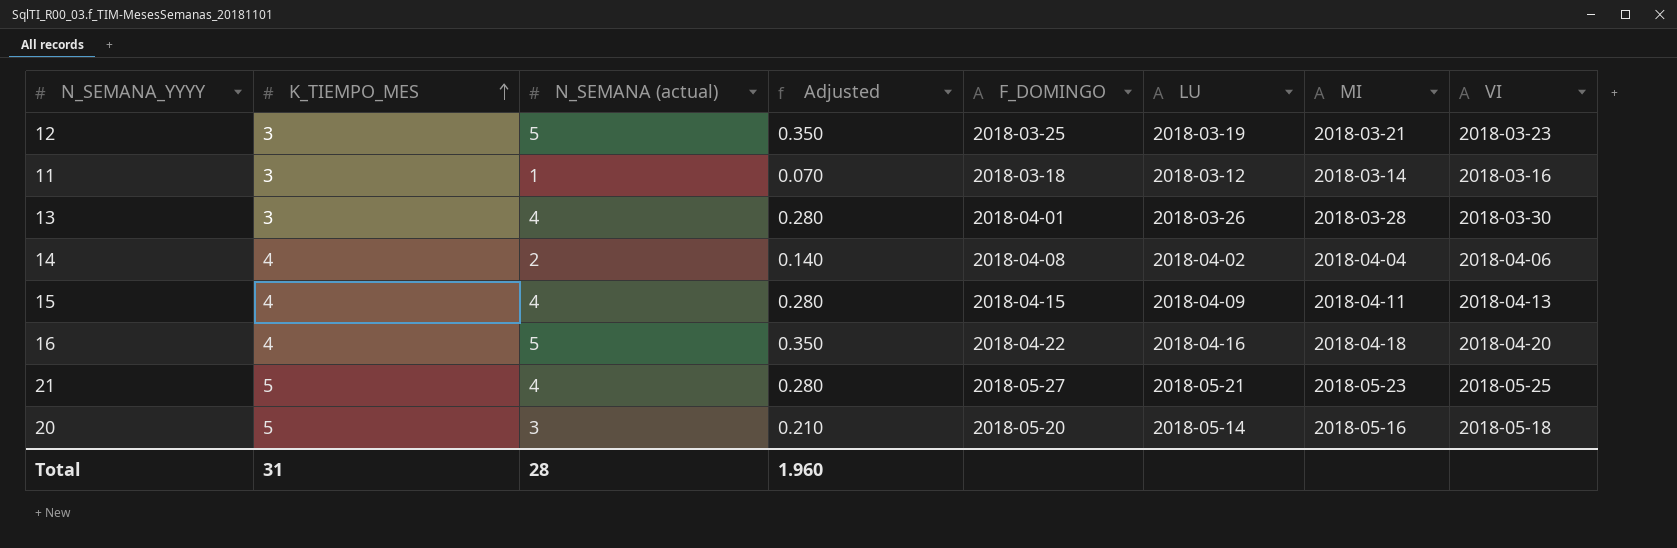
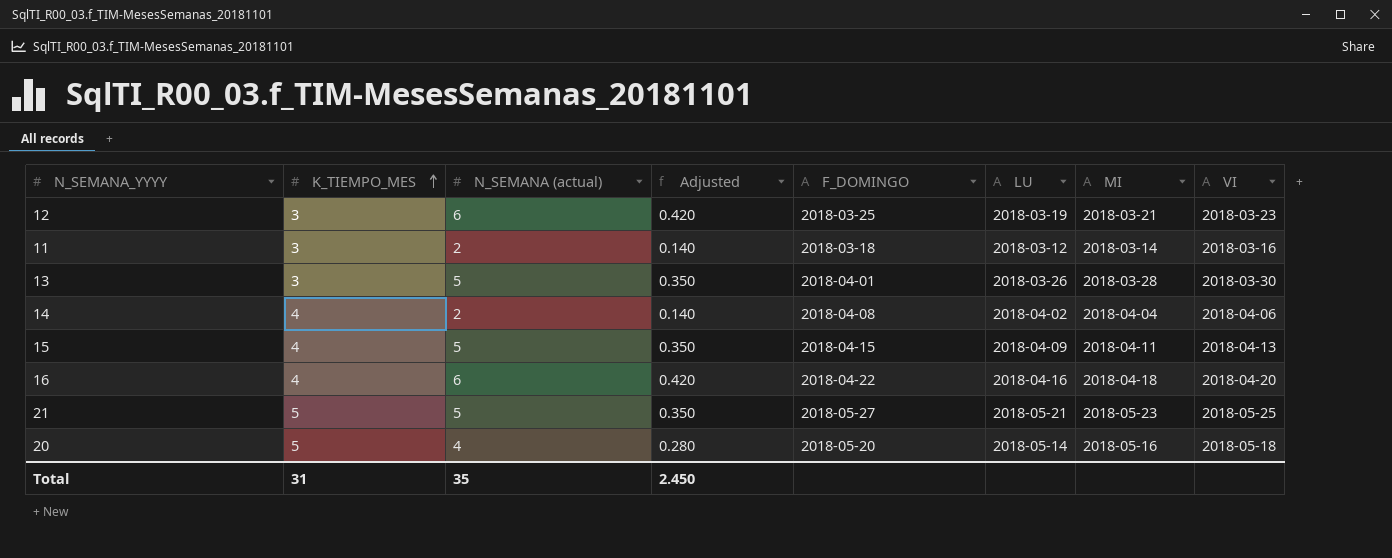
12 | N_SEMANA (actual): 5 -> 6
12 | Adjusted: 0.350 -> 0.420
11 | N_SEMANA (actual): 1 -> 2
11 | Adjusted: 0.070 -> 0.140
13 | N_SEMANA (actual): 4 -> 5
13 | Adjusted: 0.280 -> 0.350
15 | N_SEMANA (actual): 4 -> 5
15 | Adjusted: 0.280 -> 0.350
16 | N_SEMANA (actual): 5 -> 6
16 | Adjusted: 0.350 -> 0.420
21 | N_SEMANA (actual): 4 -> 5
21 | Adjusted: 0.280 -> 0.350
20 | N_SEMANA (actual): 3 -> 4
20 | Adjusted: 0.210 -> 0.280
Total | N_SEMANA (actual): 28 -> 35
Total | Adjusted: 1.960 -> 2.450

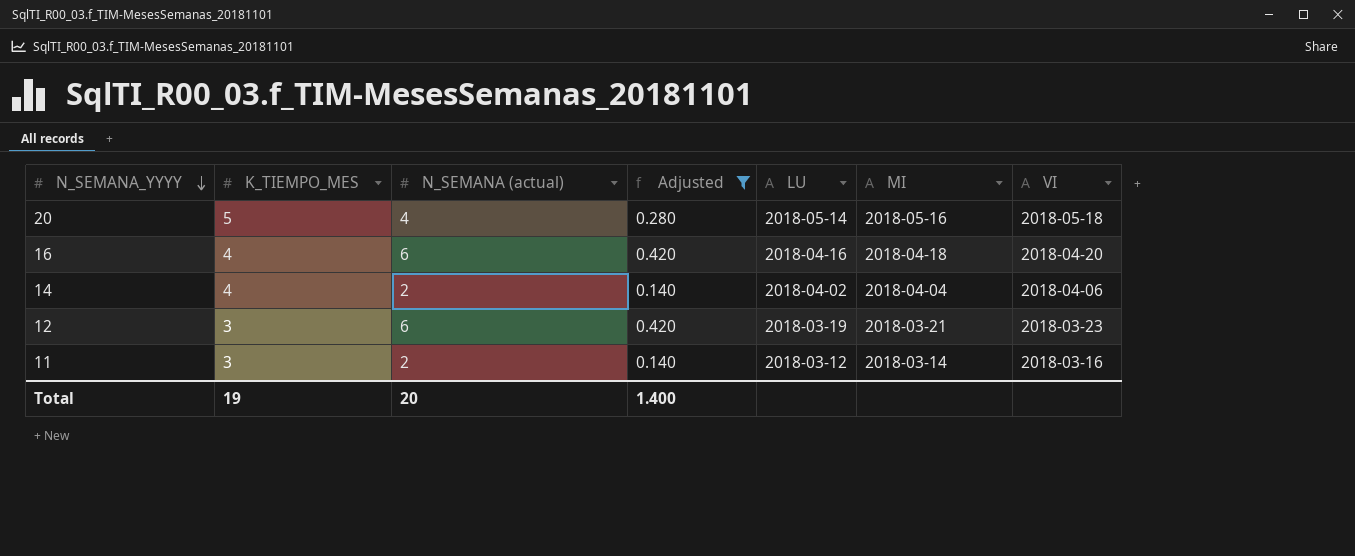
filter: none -> Adjusted != 0.350
row order: K_TIEMPO_MES ascending -> N_SEMANA_YYYY descending
column F_DOMINGO | position: 5 -> none
Total | K_TIEMPO_MES: 31 -> 19
Total | N_SEMANA (actual): 35 -> 20
Total | Adjusted: 2.450 -> 1.400

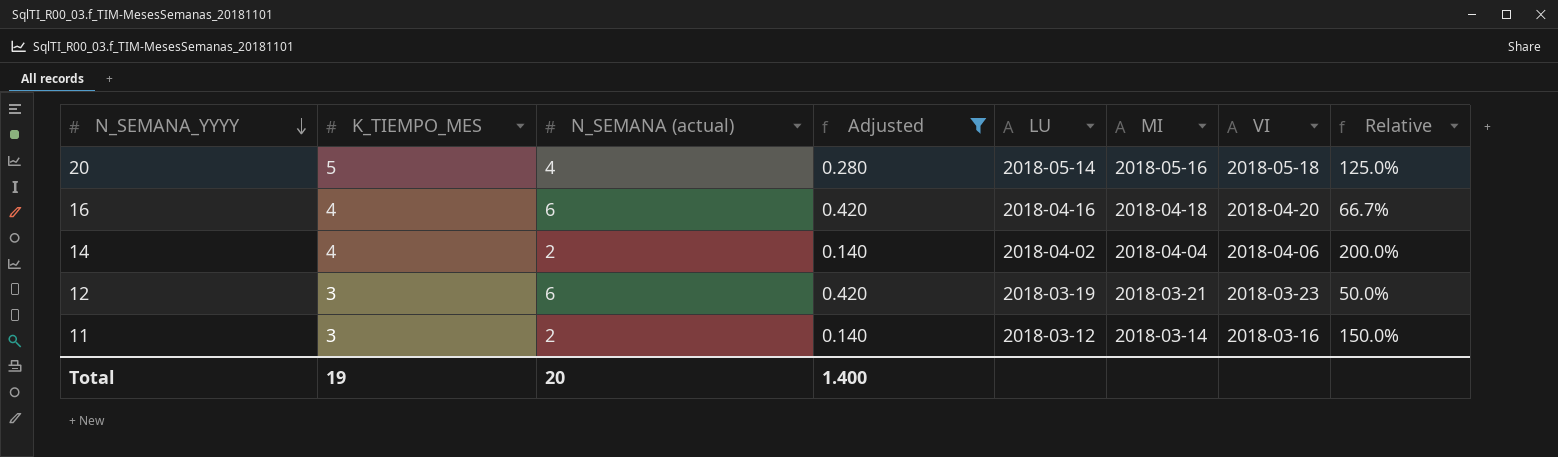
column Relative | formula: none -> [K_TIEMPO_MES] / [N_SEMANA (actual)]

